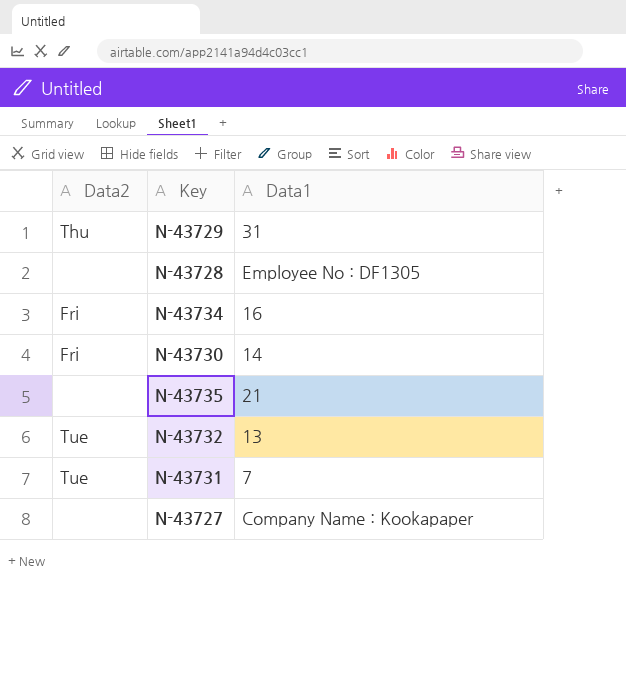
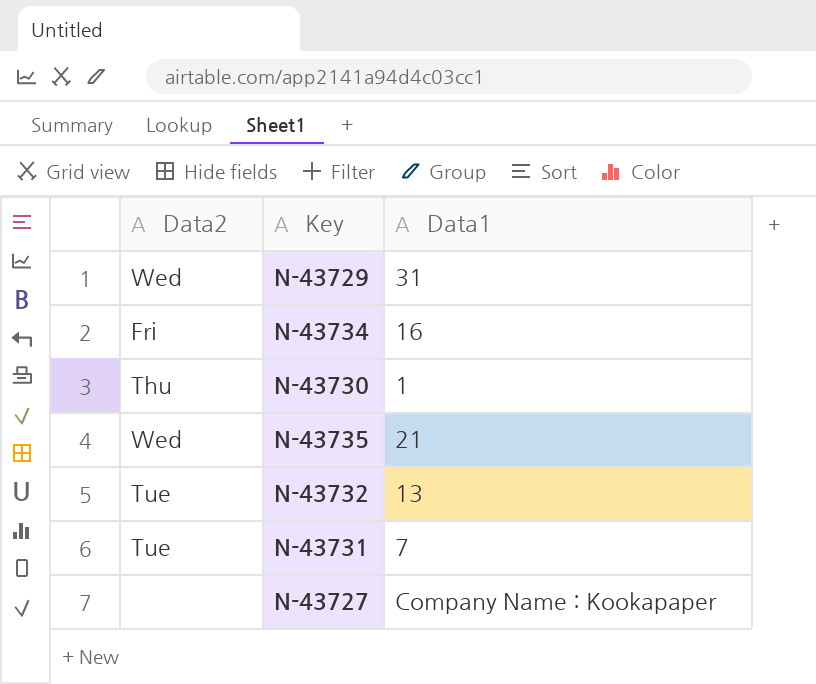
row N-43728: none | Employee No : DF1305 -> none
N-43729 | Data2: Thu -> Wed
N-43730 | Data2: Fri -> Thu
N-43730 | Data1: 14 -> 1
N-43735 | Data2: none -> Wed

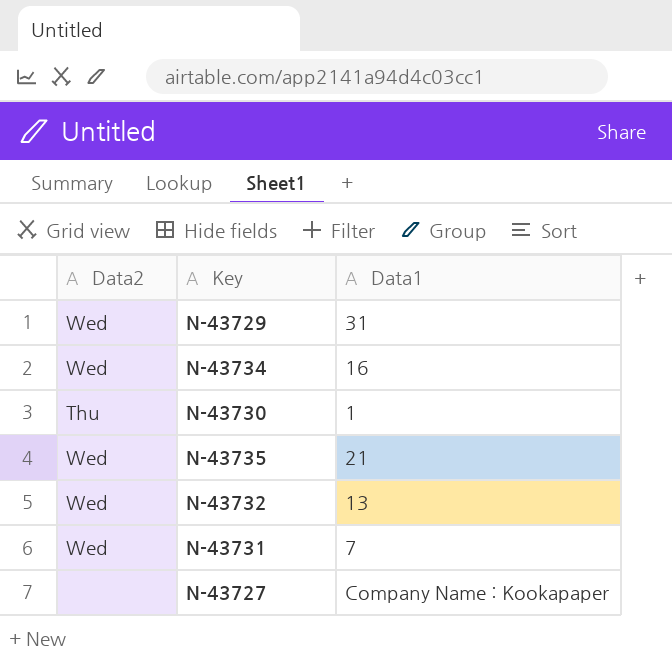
N-43734 | Data2: Fri -> Wed
N-43732 | Data2: Tue -> Wed
N-43731 | Data2: Tue -> Wed

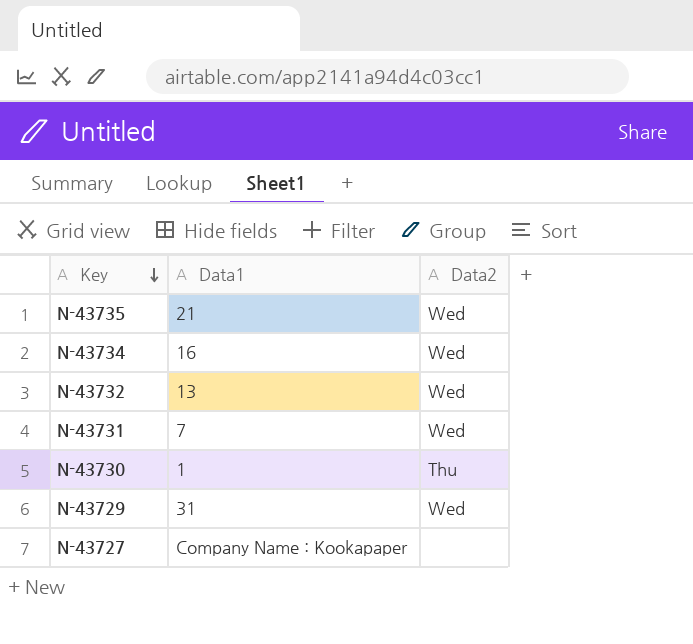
row order: none -> Key descending
column Data2 | position: 1 -> 3

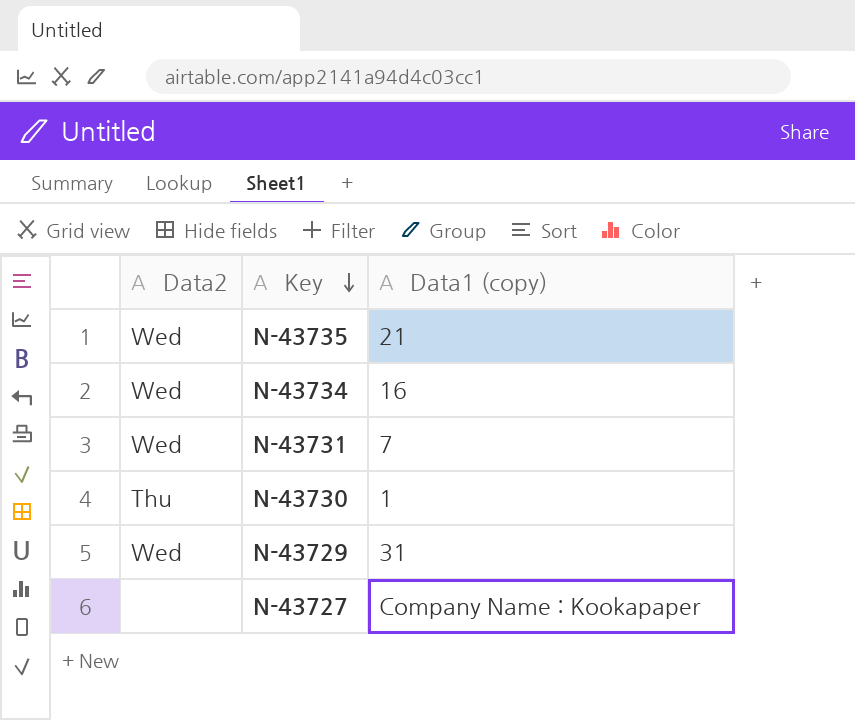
column Data2 | position: 3 -> 1
column name: Data1 -> Data1 (copy)
row N-43732: 13 | Wed -> none

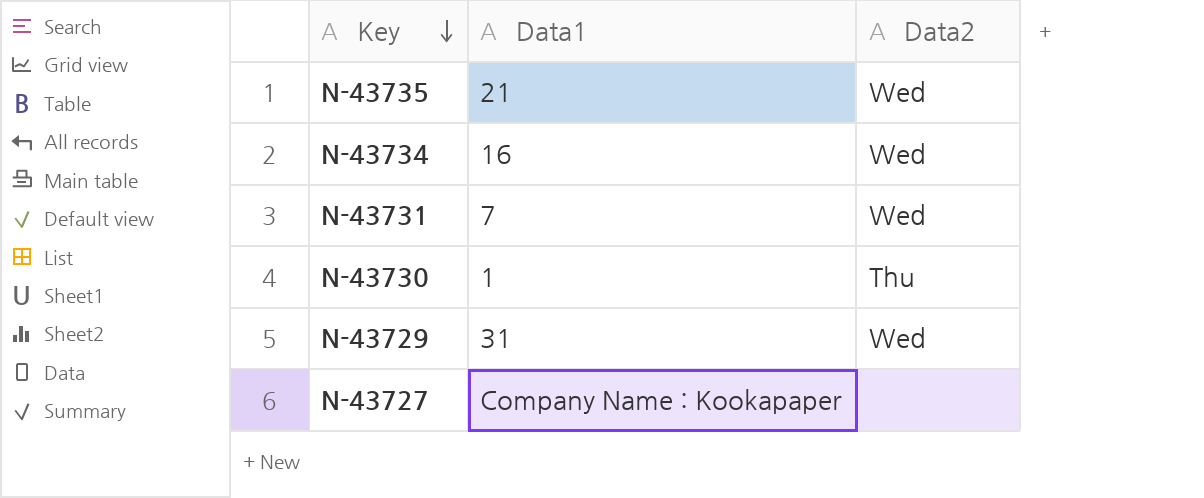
column name: Data1 (copy) -> Data1
column Data2 | position: 1 -> 3

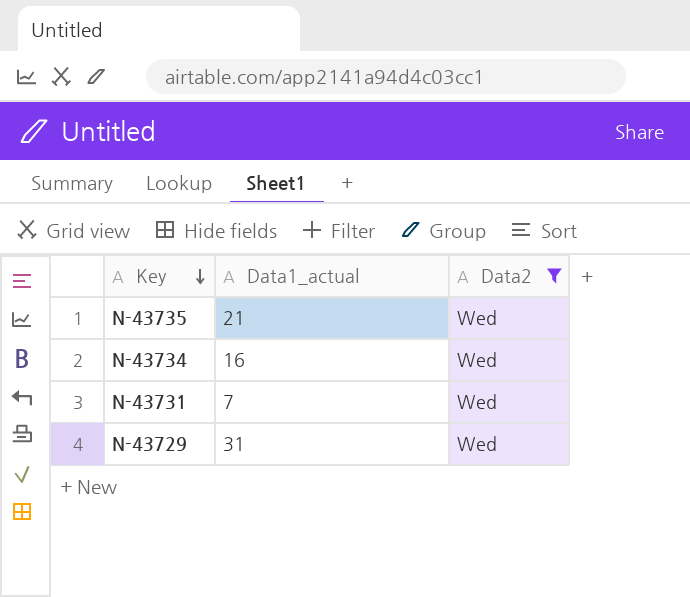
filter: none -> Data2 = Wed
column name: Data1 -> Data1_actual

